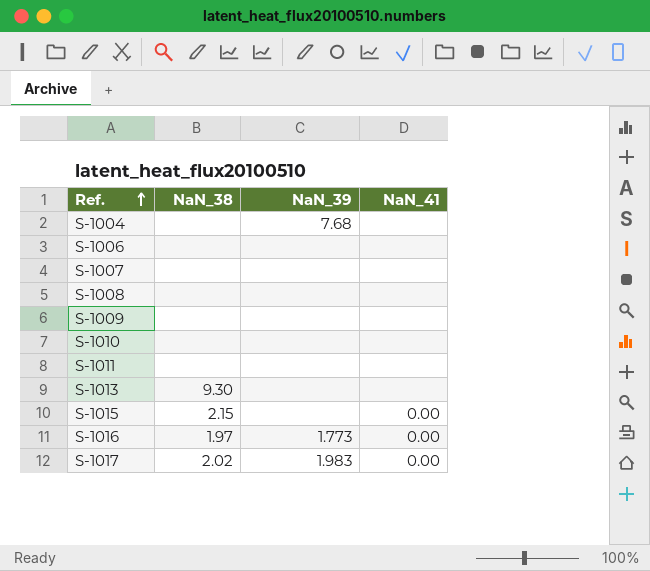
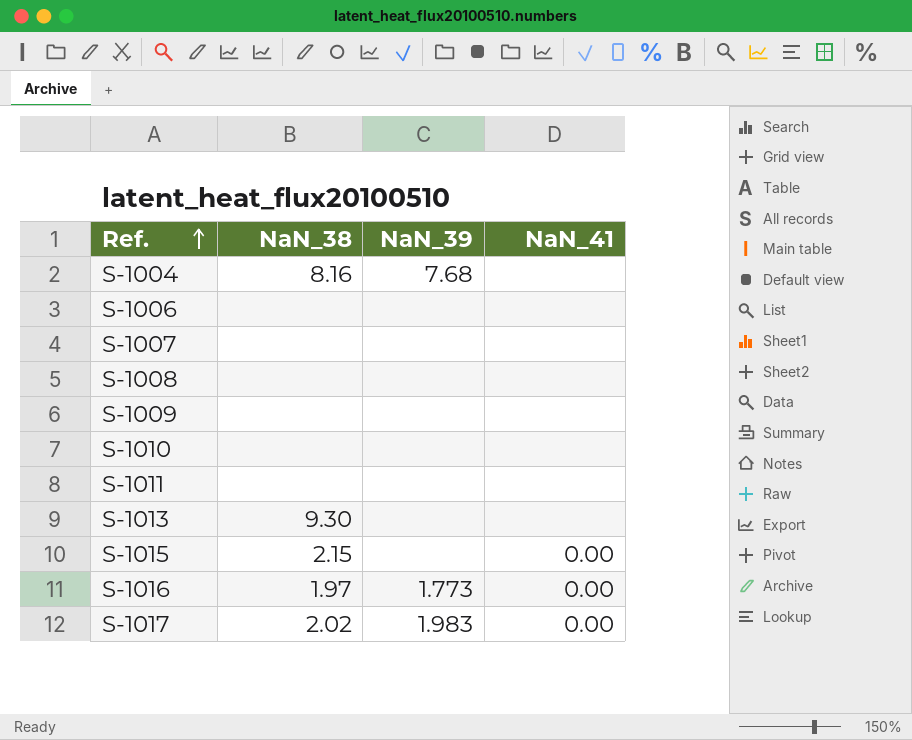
S-1004 | NaN_38: none -> 8.16

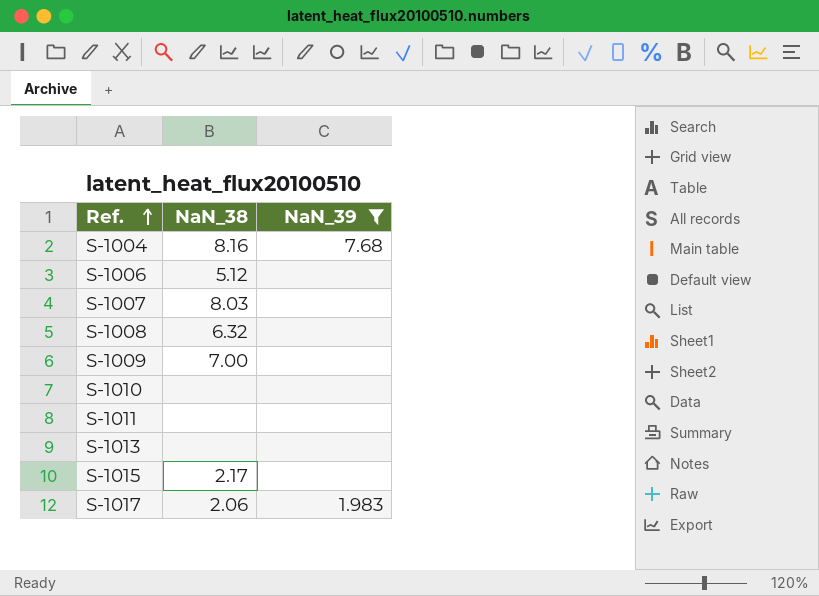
filter: none -> NaN_39 != 1.773
column NaN_41 | position: 4 -> none
S-1006 | NaN_38: none -> 5.12
S-1007 | NaN_38: none -> 8.03
S-1008 | NaN_38: none -> 6.32
S-1009 | NaN_38: none -> 7.00
S-1013 | NaN_38: 9.30 -> none
S-1015 | NaN_38: 2.15 -> 2.17
S-1017 | NaN_38: 2.02 -> 2.06

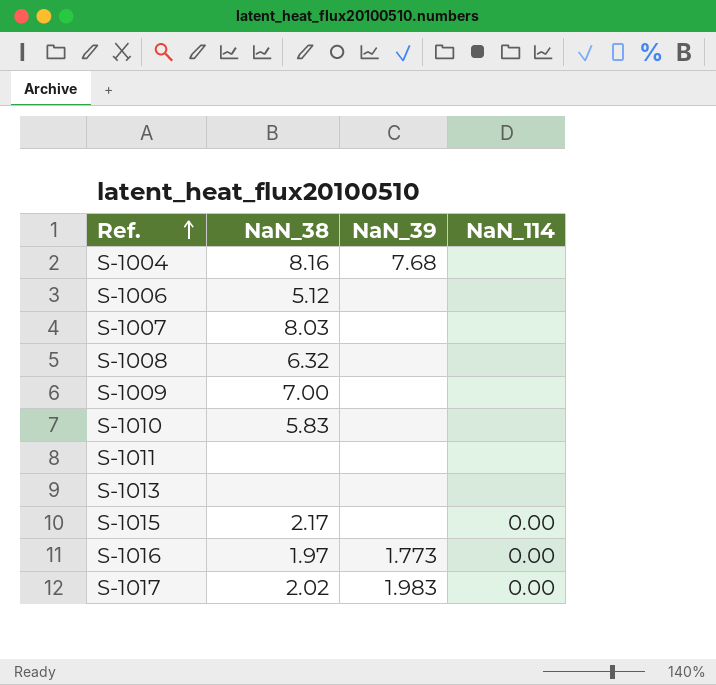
filter: NaN_39 != 1.773 -> none
column NaN_114 | position: none -> 4
S-1010 | NaN_38: none -> 5.83
S-1017 | NaN_38: 2.06 -> 2.02

